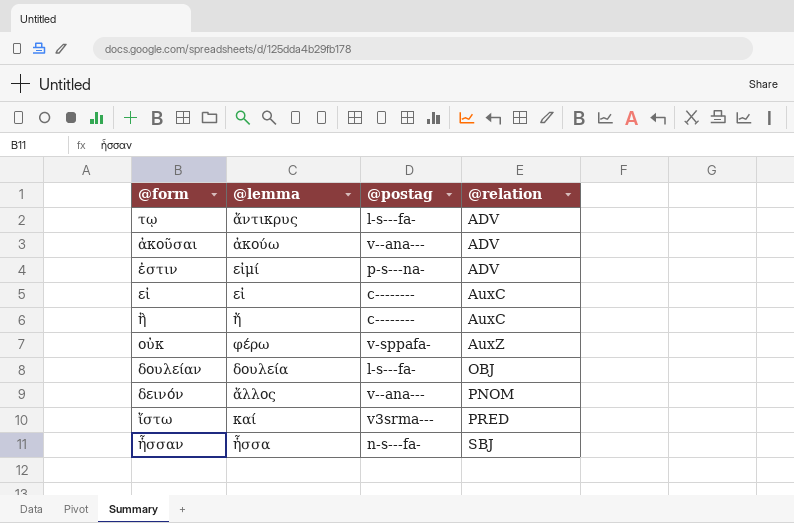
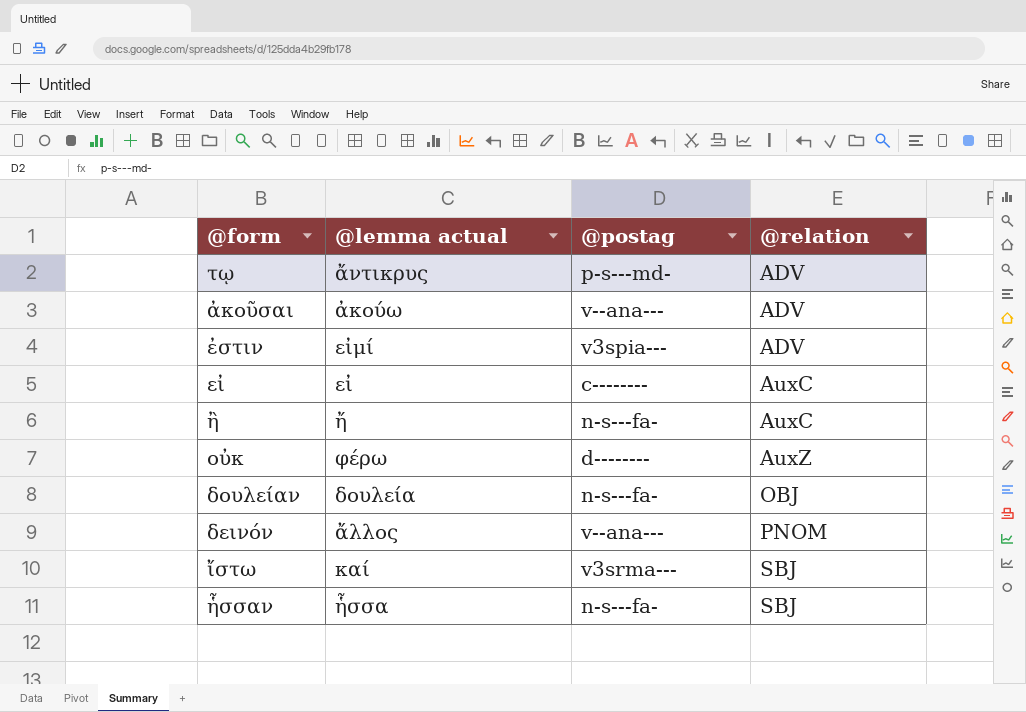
column name: @lemma -> @lemma actual
τῳ | @postag: l-s---fa- -> p-s---md-
ἐστιν | @postag: p-s---na- -> v3spia---
ἢ | @postag: c-------- -> n-s---fa-
οὐκ | @postag: v-sppafa- -> d--------
δουλείαν | @postag: l-s---fa- -> n-s---fa-
ἴστω | @relation: PRED -> SBJ

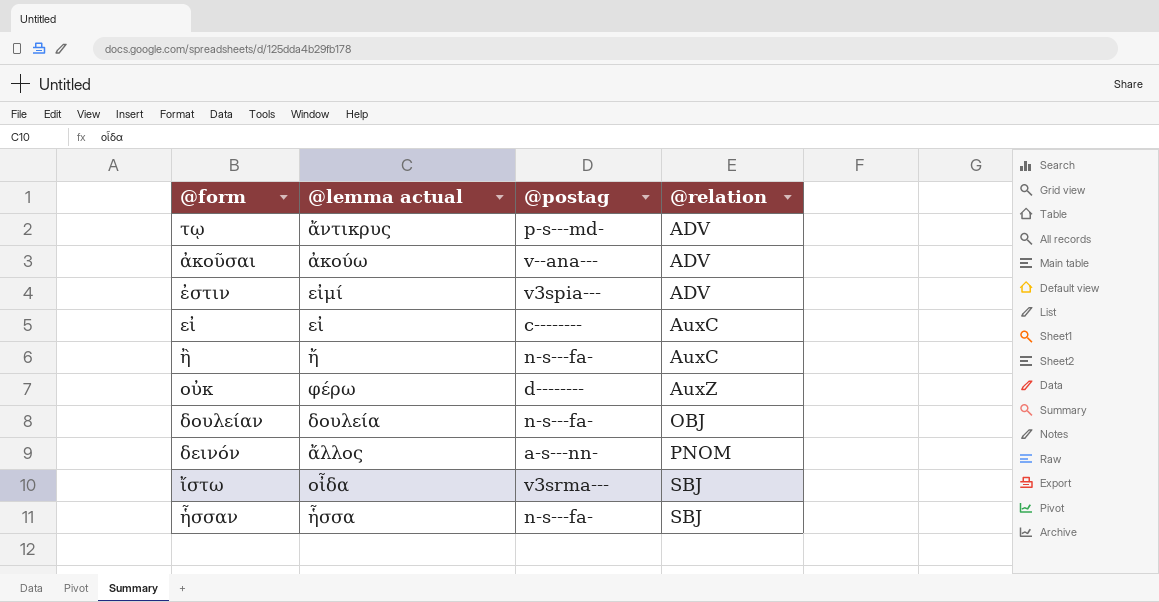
δεινόν | @postag: v--ana--- -> a-s---nn-
ἴστω | @lemma actual: καί -> οἶδα

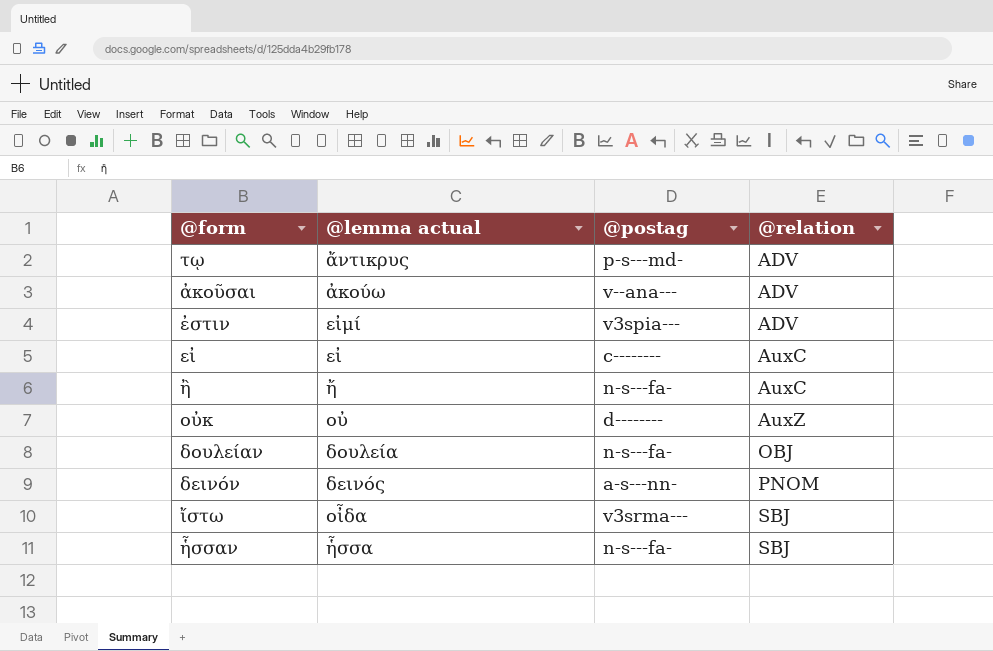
οὐκ | @lemma actual: φέρω -> οὐ
δεινόν | @lemma actual: ἄλλος -> δεινός

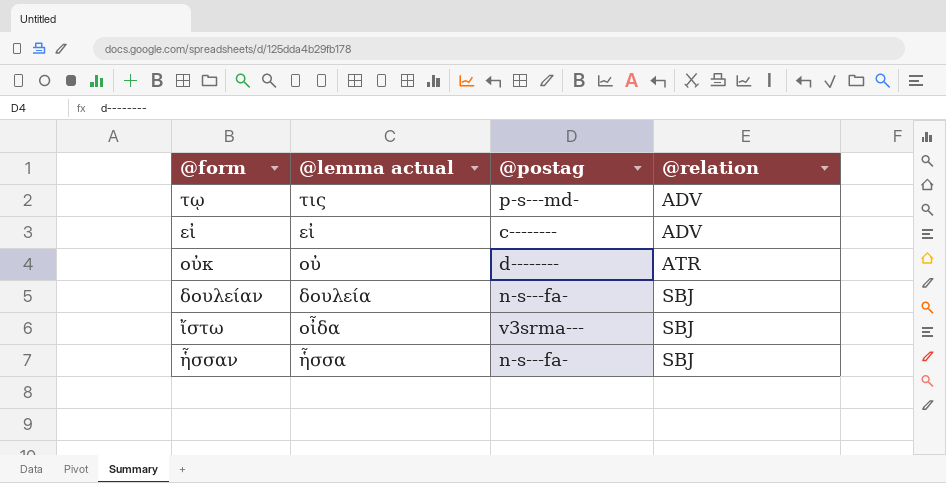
row ἀκοῦσαι: ἀκούω | v--ana--- | ADV -> none
row ἐστιν: εἰμί | v3spia--- | ADV -> none
row ἢ: ἤ | n-s---fa- | AuxC -> none
row δεινόν: δεινός | a-s---nn- | PNOM -> none
τῳ | @lemma actual: ἄντικρυς -> τις
εἰ | @relation: AuxC -> ADV
οὐκ | @relation: AuxZ -> ATR
δουλείαν | @relation: OBJ -> SBJ

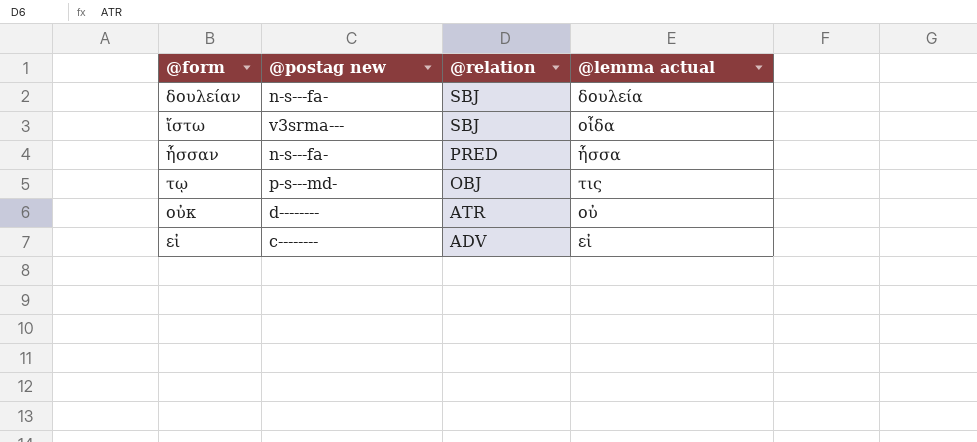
row order: @relation ascending -> @relation descending
column name: @postag -> @postag new
column @lemma actual | position: 2 -> 4
ἧσσαν | @relation: SBJ -> PRED
τῳ | @relation: ADV -> OBJ

